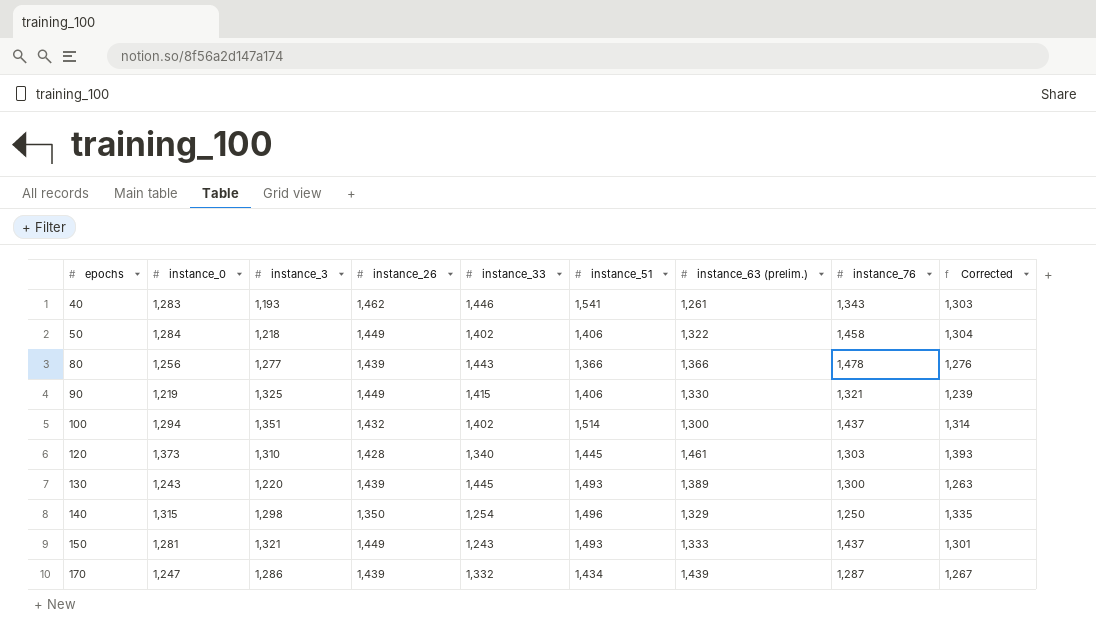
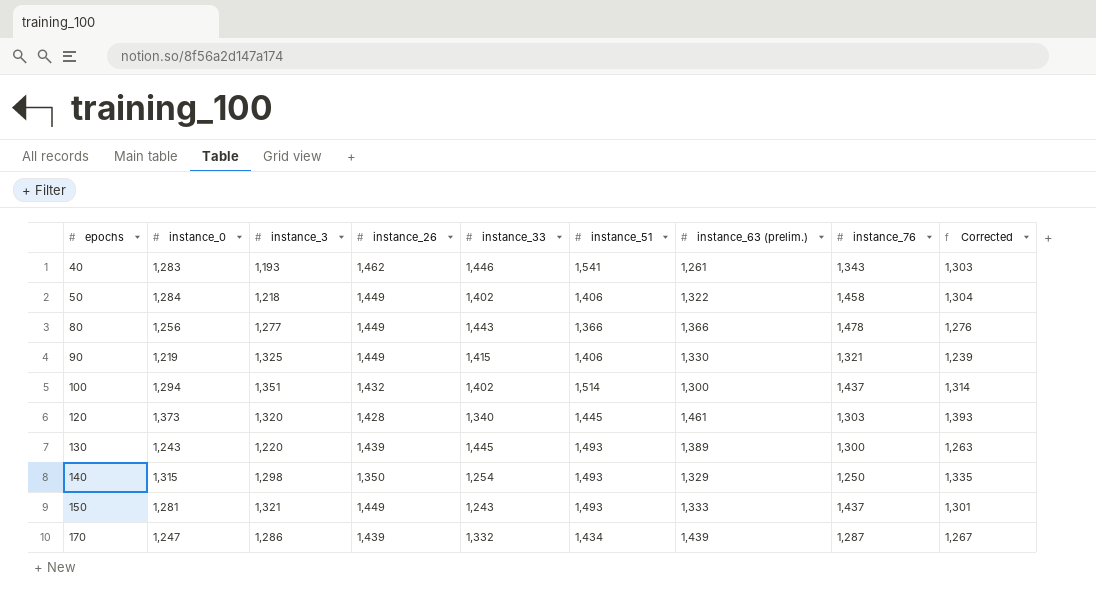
80 | instance_26: 1,439 -> 1,449
120 | instance_3: 1,310 -> 1,320
140 | instance_51: 1,496 -> 1,493

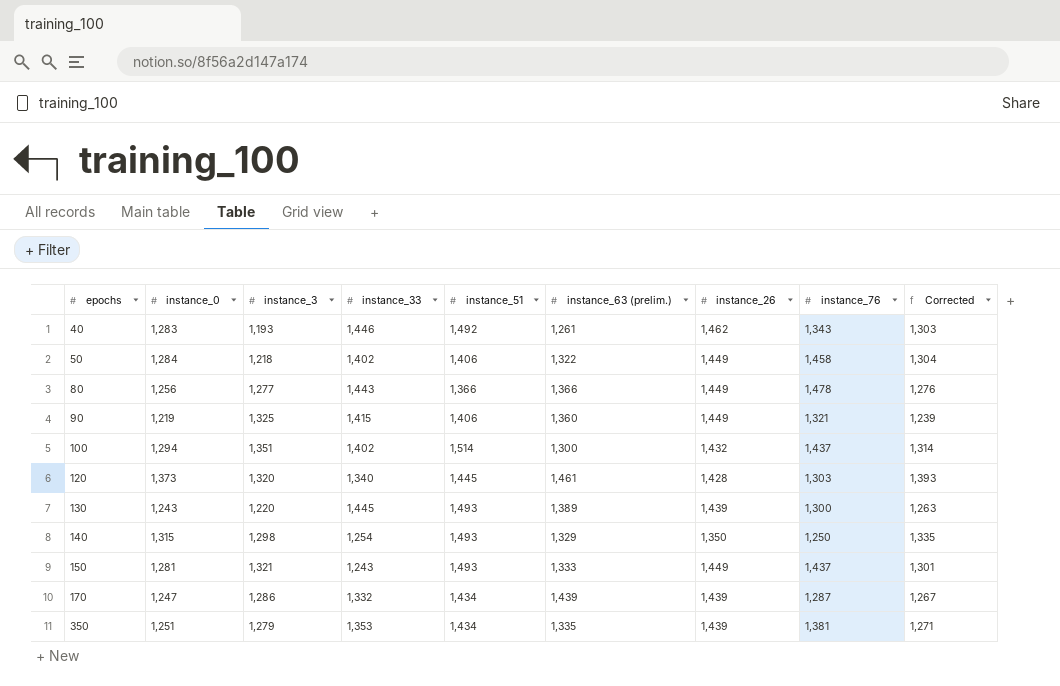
column instance_26 | position: 4 -> 7
40 | instance_51: 1,541 -> 1,492
90 | instance_63 (prelim.): 1,330 -> 1,360
row 350: none -> 1,251 | 1,279 | 1,353 | 1,434 | 1,335 | 1,439 | 1,381 | 1,271

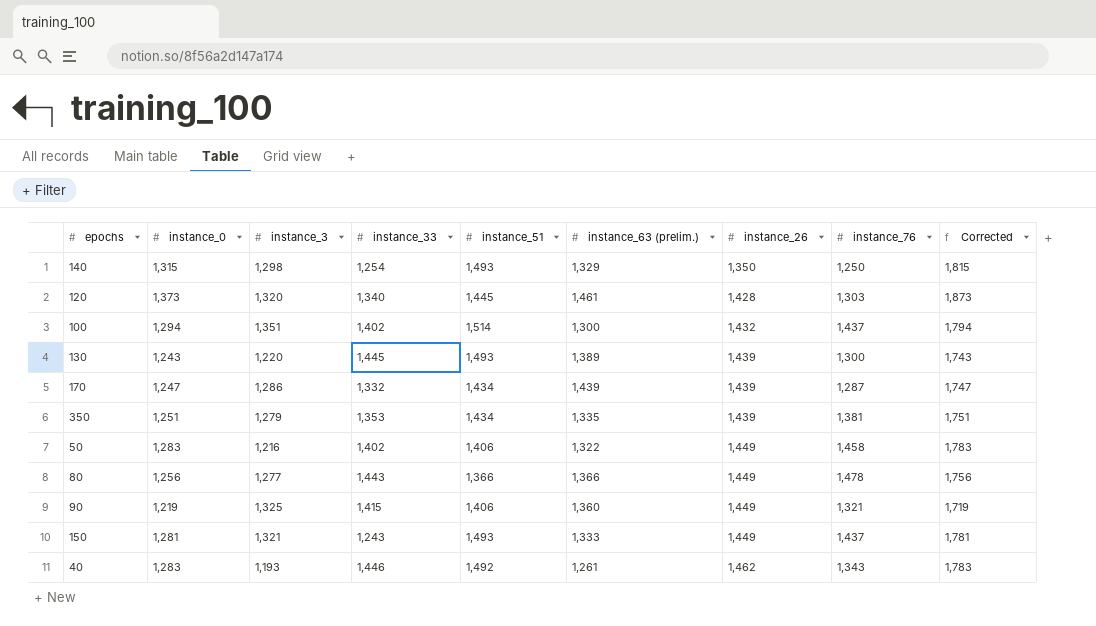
row order: epochs ascending -> instance_26 ascending
column Corrected | formula: [instance_0] + 20 -> [instance_0] + 500
50 | instance_0: 1,284 -> 1,283
50 | instance_3: 1,218 -> 1,216

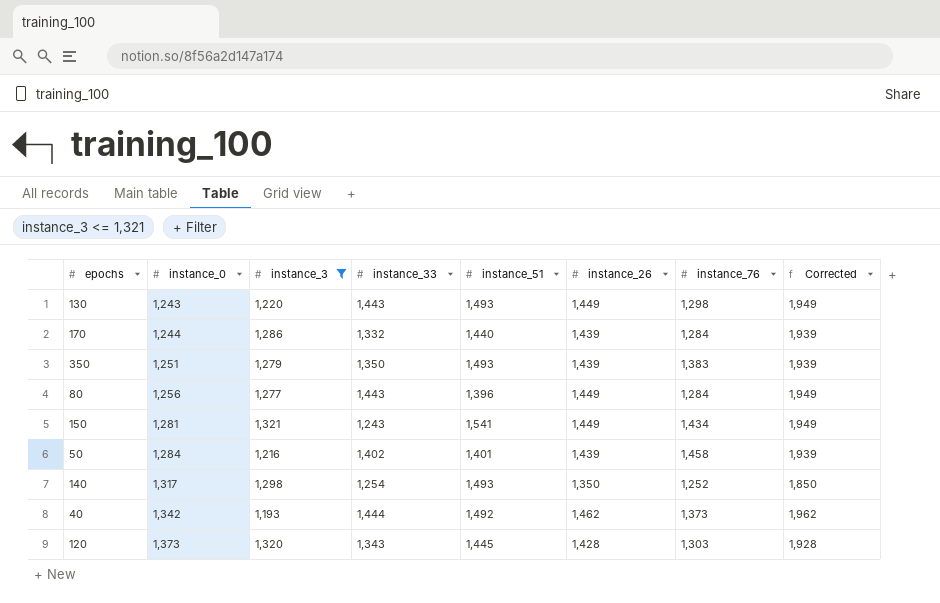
filter: none -> instance_3 <= 1,321
row order: instance_26 ascending -> instance_0 ascending
column instance_63 (prelim.) | position: 6 -> none
column Corrected | formula: [instance_0] + 500 -> [instance_26] + 500
130 | instance_33: 1,445 -> 1,443
130 | instance_26: 1,439 -> 1,449
130 | instance_76: 1,300 -> 1,298
170 | instance_0: 1,247 -> 1,244
170 | instance_51: 1,434 -> 1,440
170 | instance_76: 1,287 -> 1,284
350 | instance_33: 1,353 -> 1,350
350 | instance_51: 1,434 -> 1,493
350 | instance_76: 1,381 -> 1,383
80 | instance_51: 1,366 -> 1,396
80 | instance_76: 1,478 -> 1,284
150 | instance_51: 1,493 -> 1,541
150 | instance_76: 1,437 -> 1,434
50 | instance_0: 1,283 -> 1,284
50 | instance_51: 1,406 -> 1,401
50 | instance_26: 1,449 -> 1,439
140 | instance_0: 1,315 -> 1,317
140 | instance_76: 1,250 -> 1,252
40 | instance_0: 1,283 -> 1,342
40 | instance_33: 1,446 -> 1,444
40 | instance_76: 1,343 -> 1,373
120 | instance_33: 1,340 -> 1,343

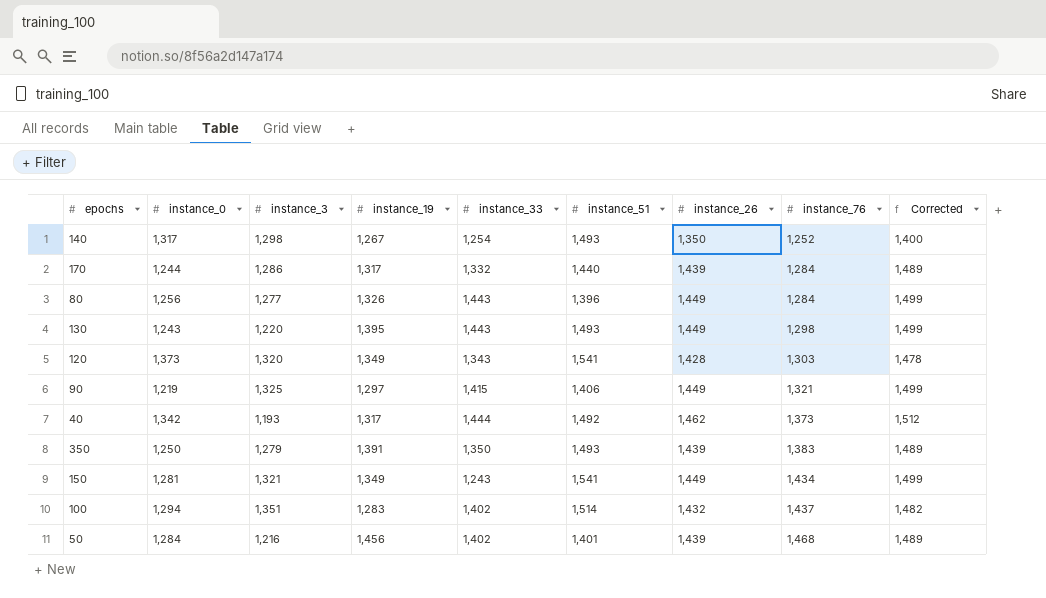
filter: instance_3 <= 1,321 -> none
row order: instance_0 ascending -> instance_76 ascending
column instance_19 | position: none -> 4
column Corrected | formula: [instance_26] + 500 -> [instance_26] + 50
120 | instance_51: 1,445 -> 1,541
350 | instance_0: 1,251 -> 1,250
50 | instance_76: 1,458 -> 1,468

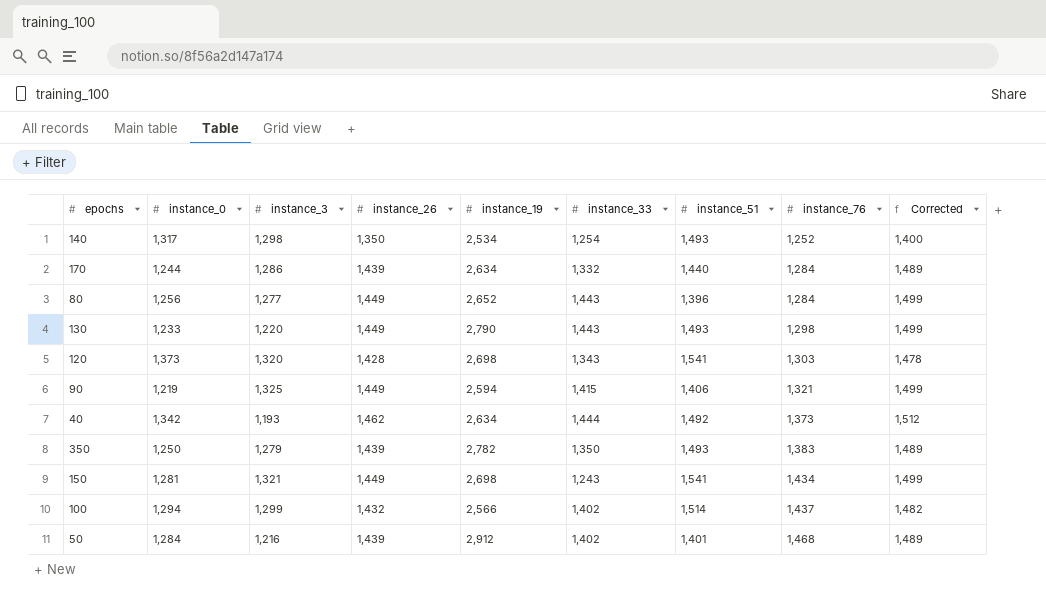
column instance_26 | position: 7 -> 4
140 | instance_19: 1,267 -> 2,534
170 | instance_19: 1,317 -> 2,634
80 | instance_19: 1,326 -> 2,652
130 | instance_0: 1,243 -> 1,233
130 | instance_19: 1,395 -> 2,790
120 | instance_19: 1,349 -> 2,698
90 | instance_19: 1,297 -> 2,594
40 | instance_19: 1,317 -> 2,634
350 | instance_19: 1,391 -> 2,782
150 | instance_19: 1,349 -> 2,698
100 | instance_3: 1,351 -> 1,299
100 | instance_19: 1,283 -> 2,566
50 | instance_19: 1,456 -> 2,912

